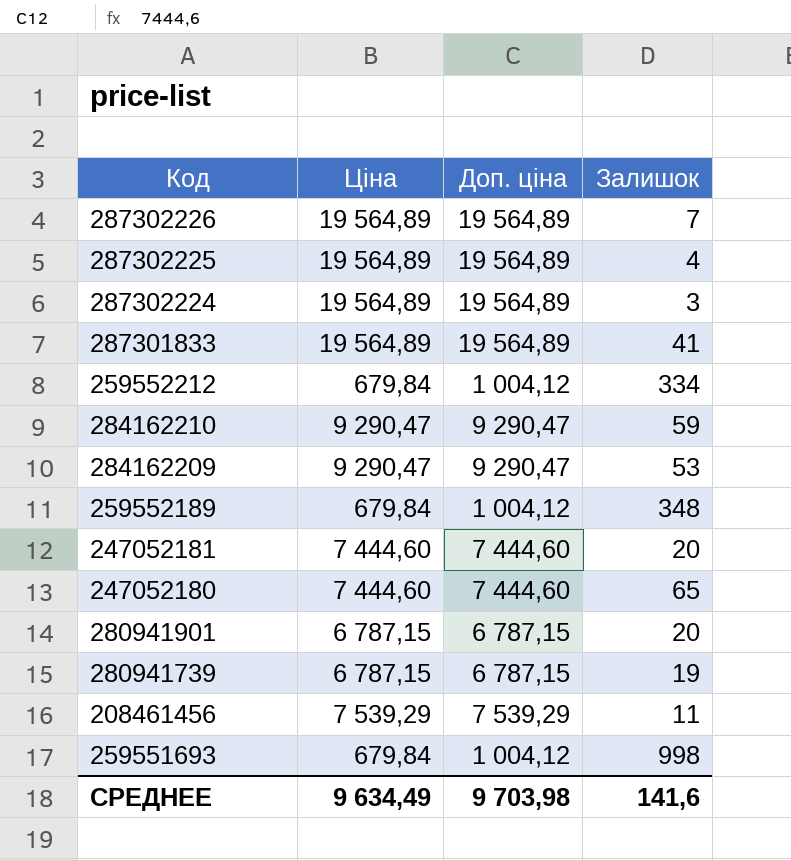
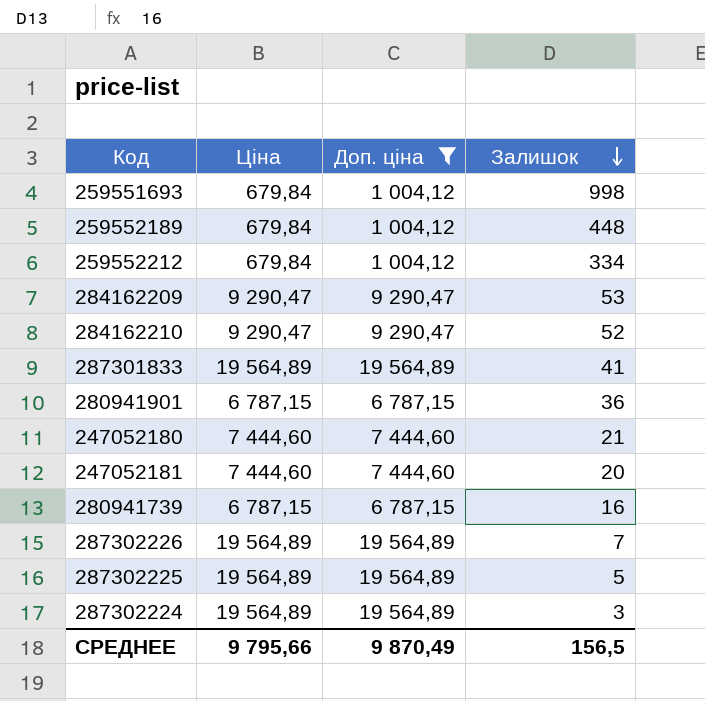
filter: none -> Доп. ціна != 7 539,29
row order: none -> Залишок descending
259552189 | Залишок: 348 -> 448
284162210 | Залишок: 59 -> 52
280941901 | Залишок: 20 -> 36
247052180 | Залишок: 65 -> 21
280941739 | Залишок: 19 -> 16
287302225 | Залишок: 4 -> 5
СРЕДНЕЕ | Ціна: 9 634,49 -> 9 795,66
СРЕДНЕЕ | Доп. ціна: 9 703,98 -> 9 870,49
СРЕДНЕЕ | Залишок: 141,6 -> 156,5

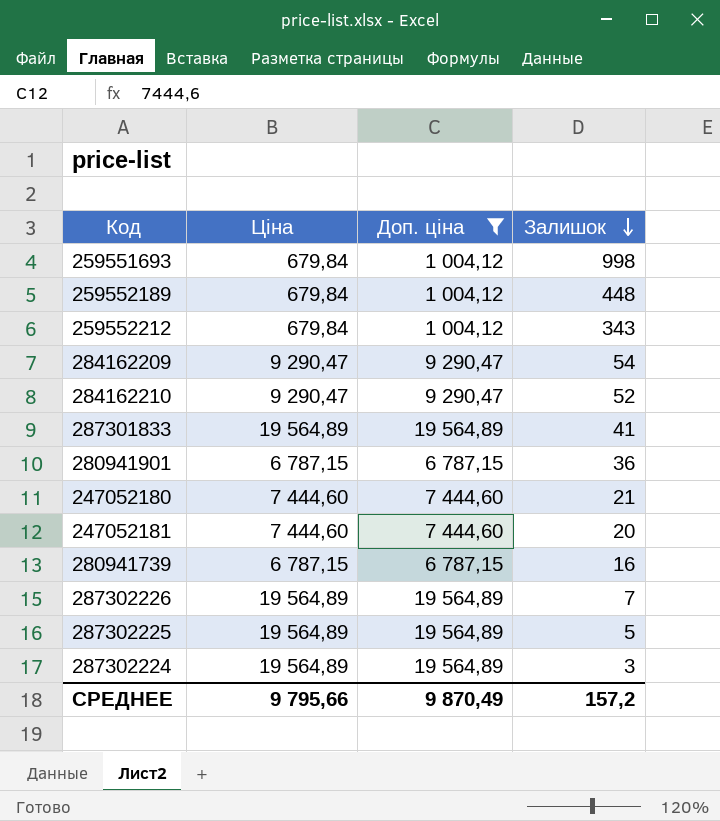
259552212 | Залишок: 334 -> 343
284162209 | Залишок: 53 -> 54
СРЕДНЕЕ | Залишок: 156,5 -> 157,2

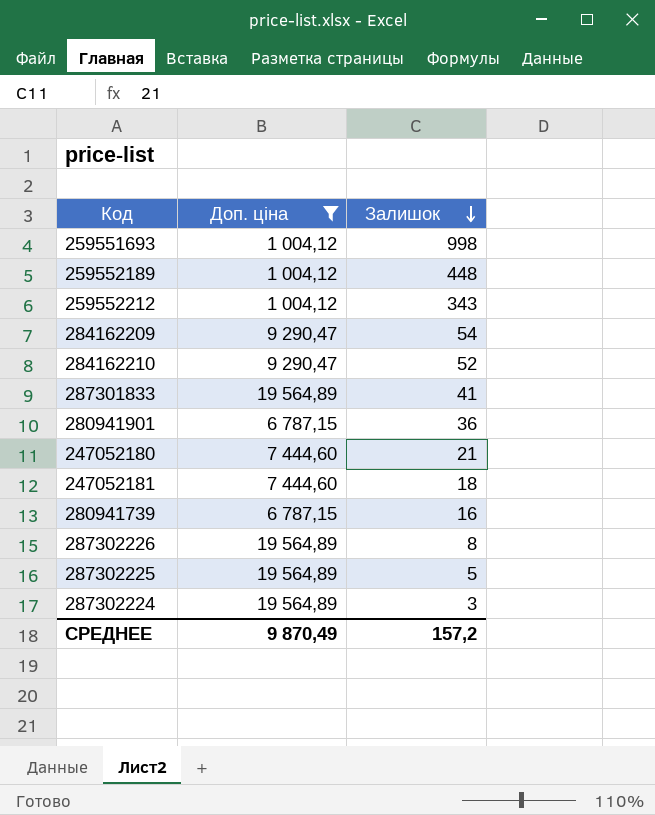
column Ціна | position: 2 -> none
247052181 | Залишок: 20 -> 18
287302226 | Залишок: 7 -> 8

